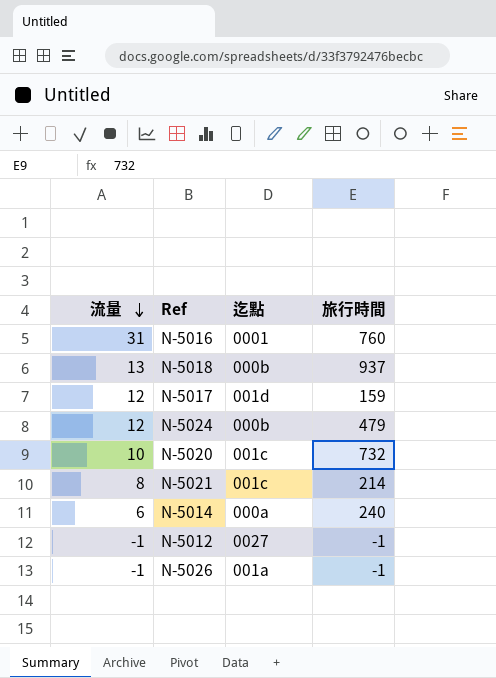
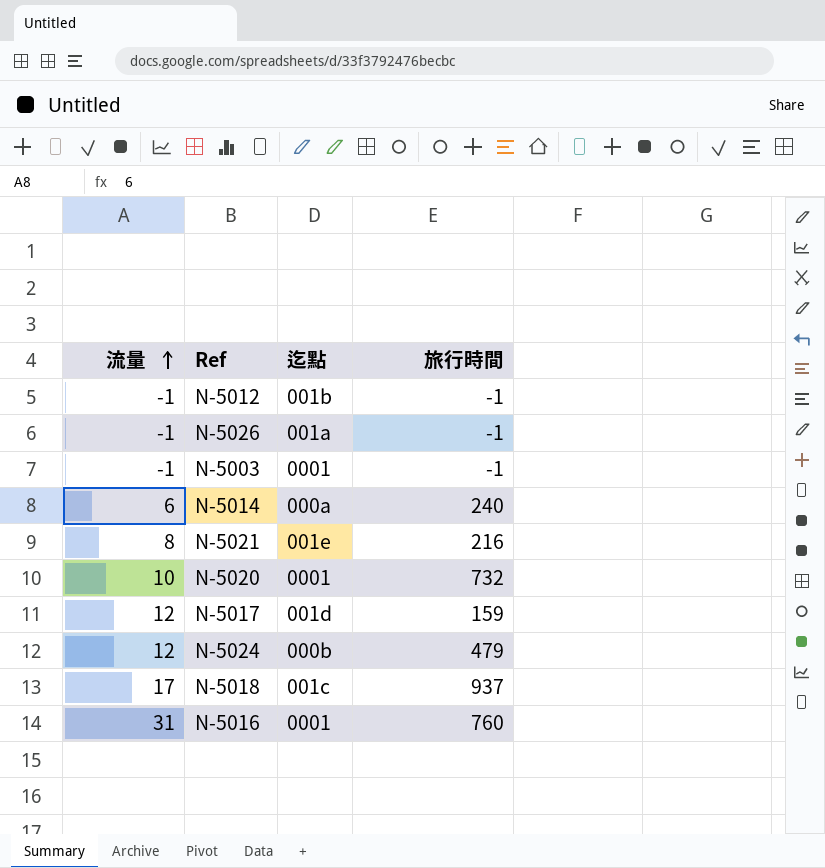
row order: 流量 descending -> 流量 ascending
N-5012 | 迄點: 0027 -> 001b
row N-5003: none -> -1 | 0001 | -1
N-5021 | 迄點: 001c -> 001e
N-5021 | 旅行時間: 214 -> 216
N-5020 | 迄點: 001c -> 0001
N-5018 | 流量: 13 -> 17
N-5018 | 迄點: 000b -> 001c

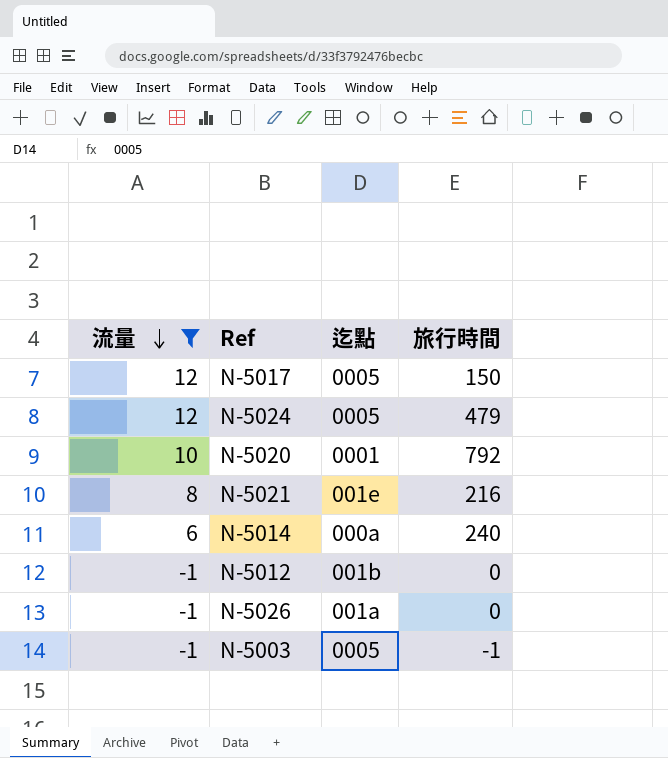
filter: none -> 流量 <= 12
row order: 流量 ascending -> 流量 descending
N-5017 | 迄點: 001d -> 0005
N-5017 | 旅行時間: 159 -> 150
N-5024 | 迄點: 000b -> 0005
N-5020 | 旅行時間: 732 -> 792
N-5012 | 旅行時間: -1 -> 0
N-5026 | 旅行時間: -1 -> 0
N-5003 | 迄點: 0001 -> 0005

